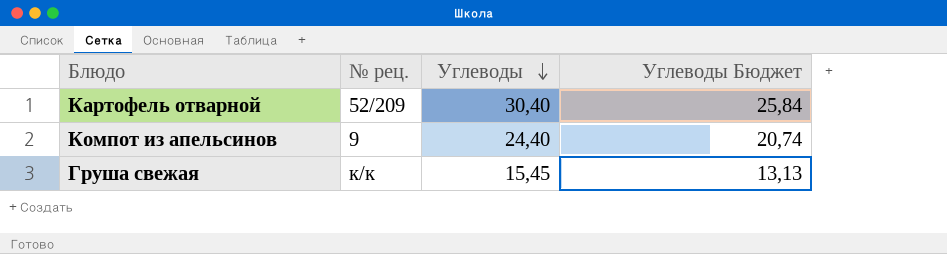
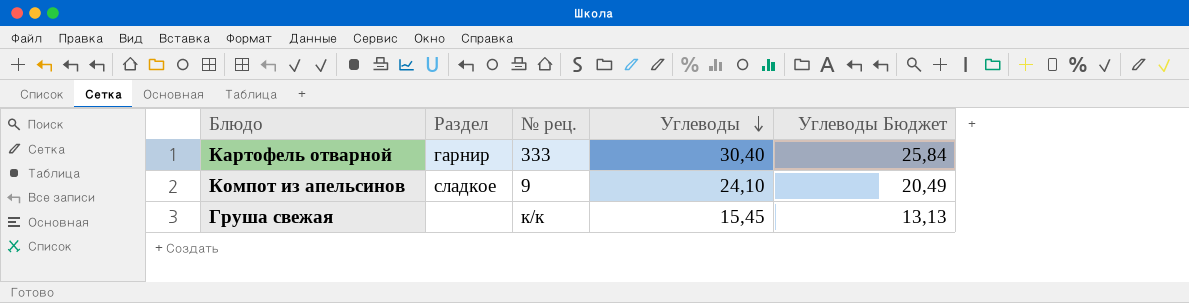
column Раздел | position: none -> 2
Картофель отварной | № рец.: 52/209 -> 333
Компот из апельсинов | Углеводы: 24,40 -> 24,10
Компот из апельсинов | Углеводы Бюджет: 20,74 -> 20,49

